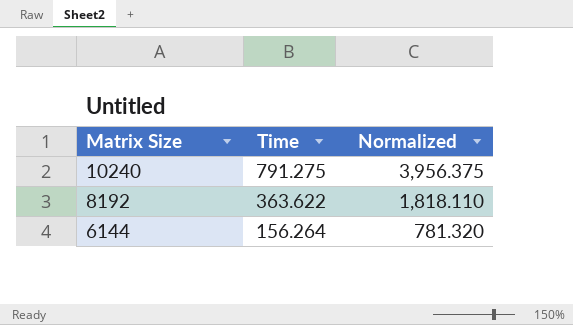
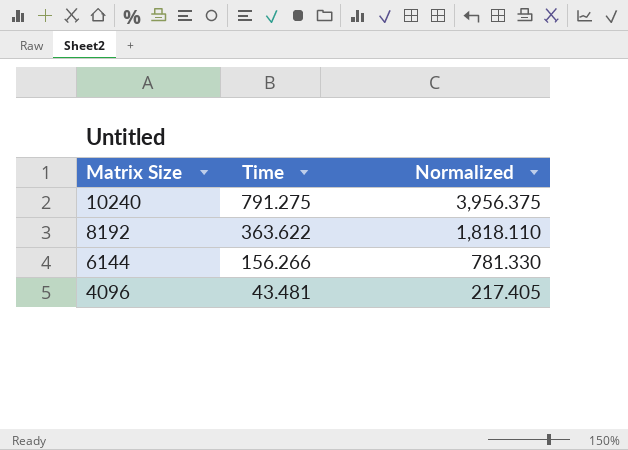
6144 | Time: 156.264 -> 156.266
6144 | Normalized: 781.320 -> 781.330
row 4096: none -> 43.481 | 217.405

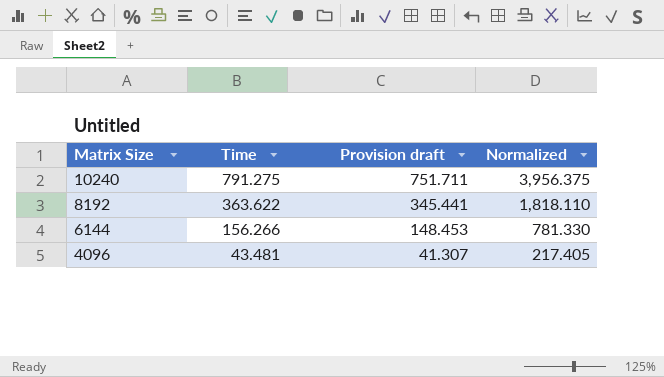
column Provision draft | formula: none -> [Time] * 0.95

